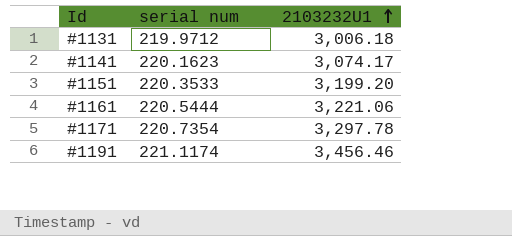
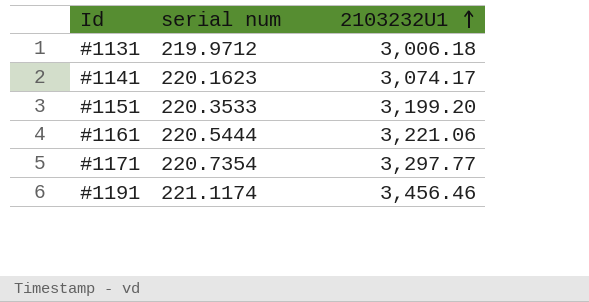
#1171 | 2103232U1: 3,297.78 -> 3,297.77

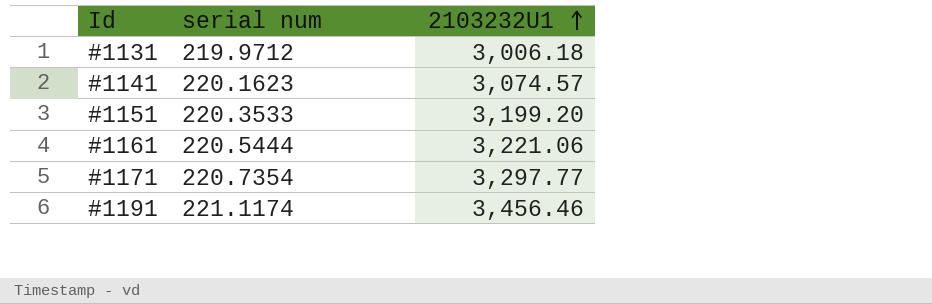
#1141 | 2103232U1: 3,074.17 -> 3,074.57

